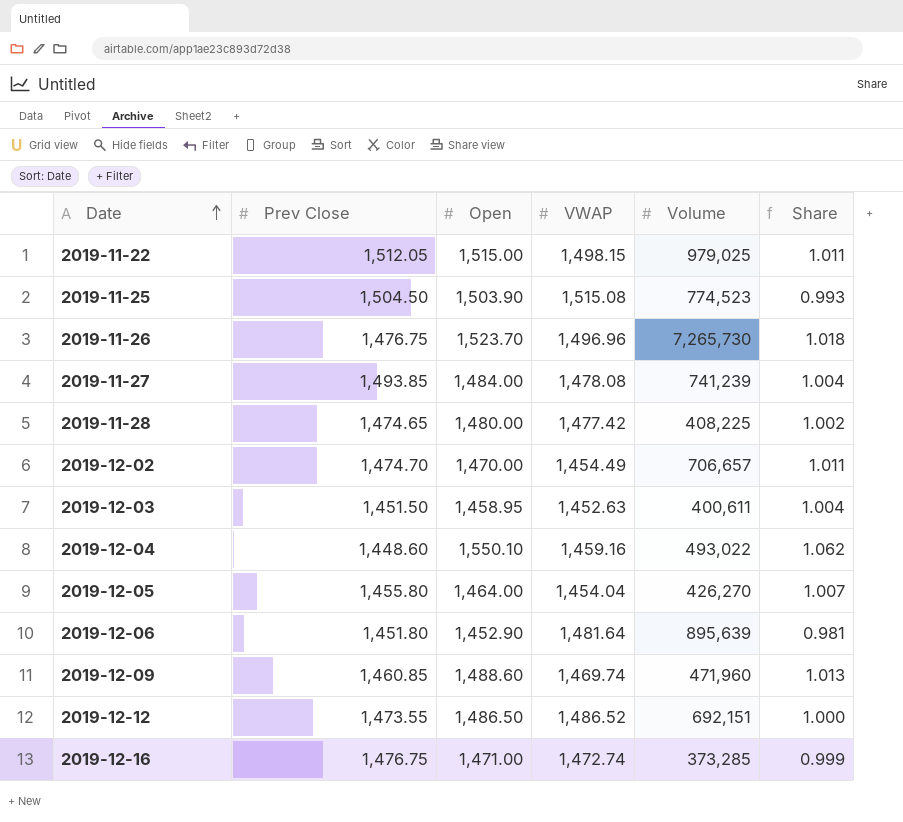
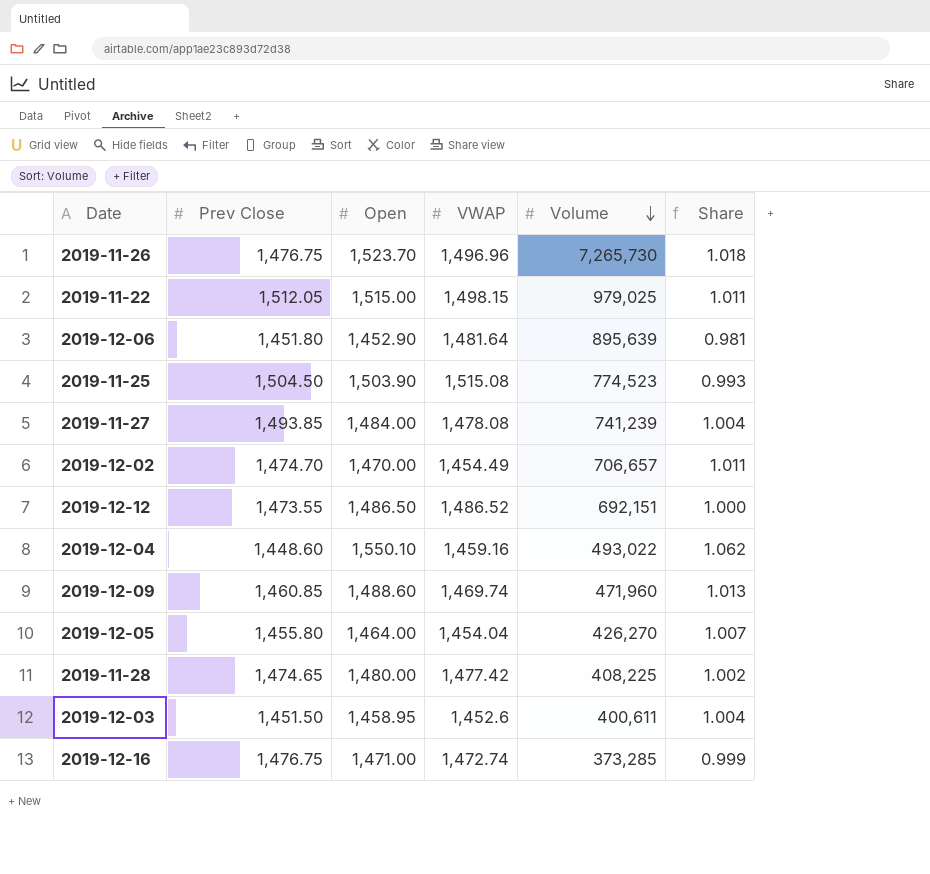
row order: Date ascending -> Volume descending
2019-12-03 | VWAP: 1,452.63 -> 1,452.6

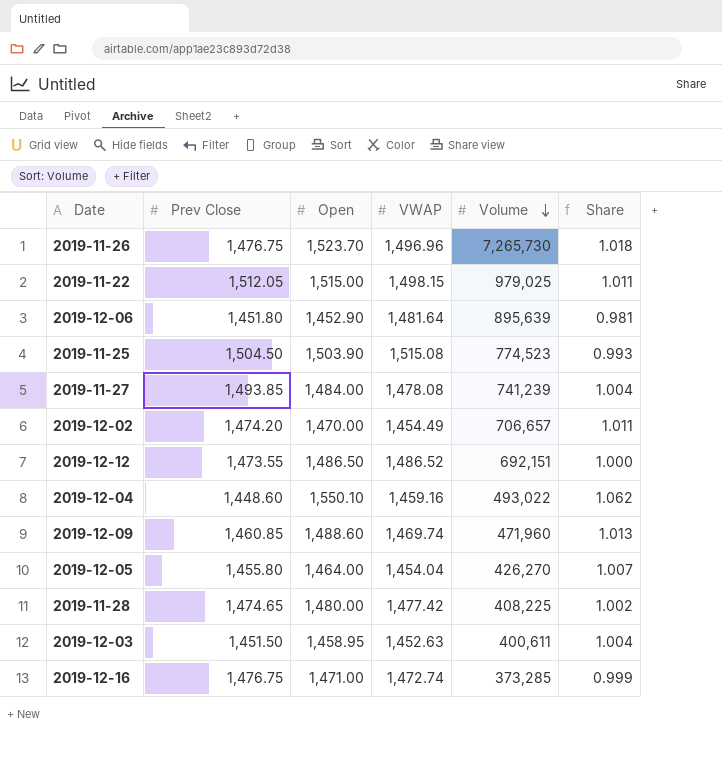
2019-12-02 | Prev Close: 1,474.70 -> 1,474.20
2019-12-03 | VWAP: 1,452.6 -> 1,452.63

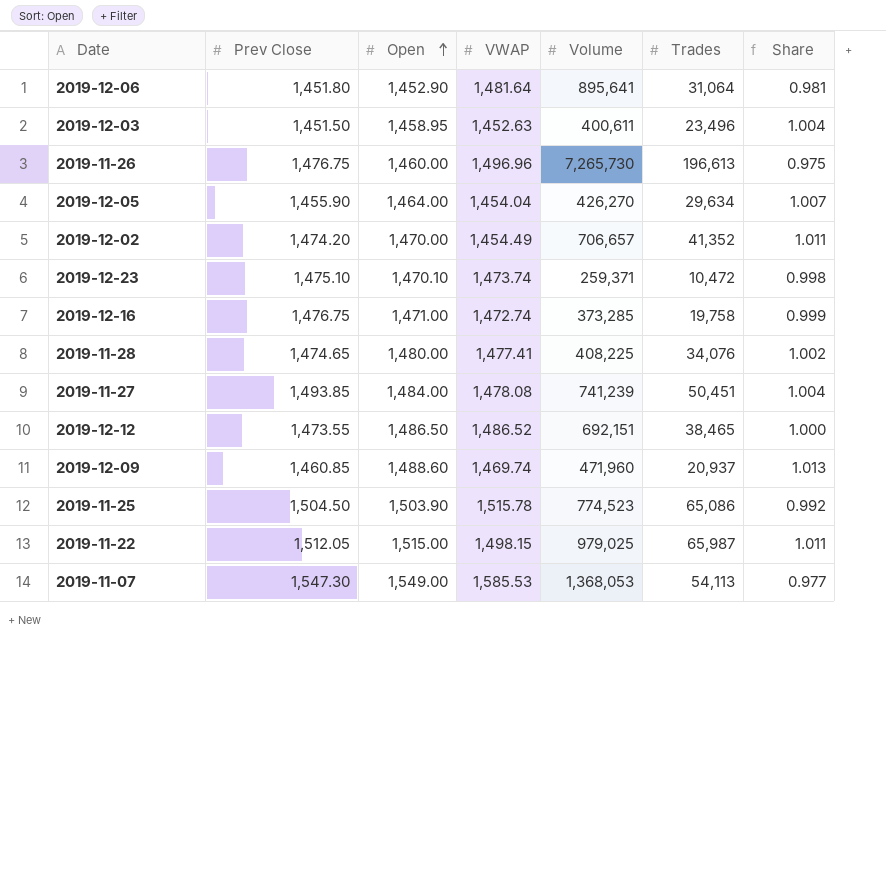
row order: Volume descending -> Open ascending
column Trades | position: none -> 6
row 2019-12-04: 1,448.60 | 1,550.10 | 1,459.16 | 493,022 | 1.062 -> none
2019-12-06 | Volume: 895,639 -> 895,641
2019-11-26 | Open: 1,523.70 -> 1,460.00
2019-11-26 | Share: 1.018 -> 0.975
2019-12-05 | Prev Close: 1,455.80 -> 1,455.90
row 2019-12-23: none -> 1,475.10 | 1,470.10 | 1,473.74 | 259,371 | 10,472 | 0.998
2019-11-28 | VWAP: 1,477.42 -> 1,477.41
2019-11-25 | VWAP: 1,515.08 -> 1,515.78
2019-11-25 | Share: 0.993 -> 0.992
row 2019-11-07: none -> 1,547.30 | 1,549.00 | 1,585.53 | 1,368,053 | 54,113 | 0.977

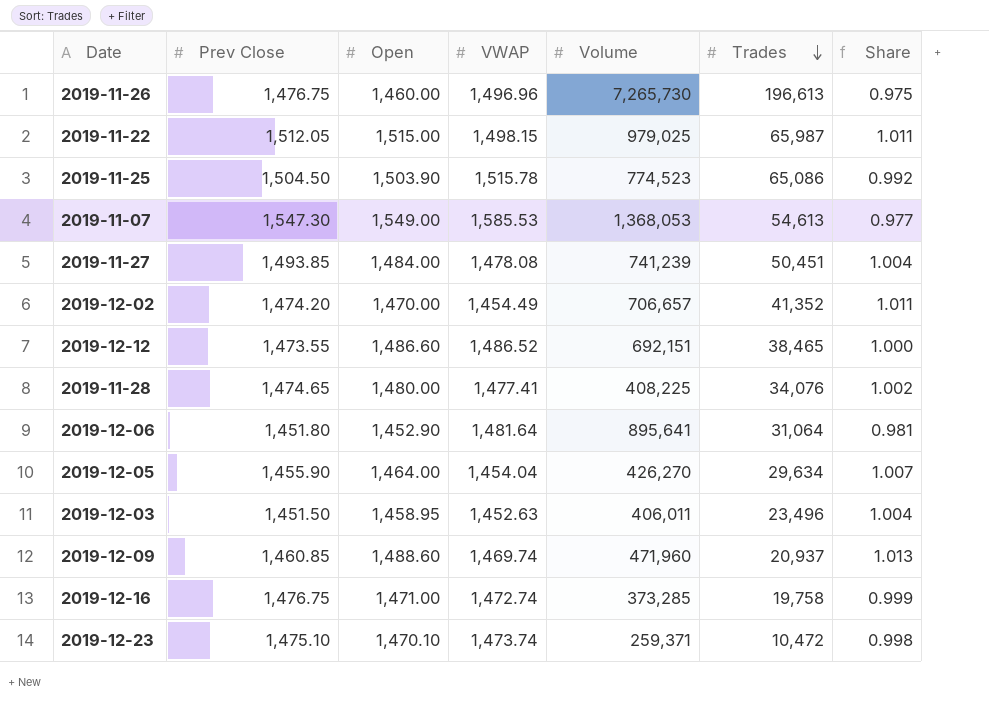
row order: Open ascending -> Trades descending
2019-11-07 | Trades: 54,113 -> 54,613
2019-12-12 | Open: 1,486.50 -> 1,486.60
2019-12-03 | Volume: 400,611 -> 406,011

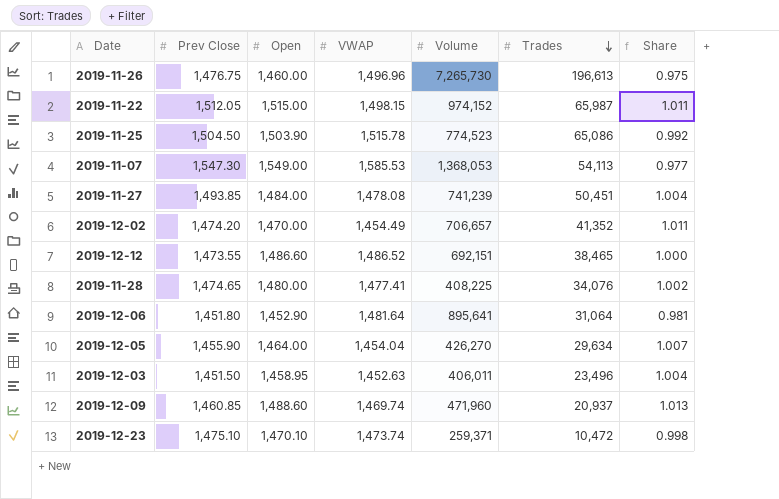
row 2019-12-16: 1,476.75 | 1,471.00 | 1,472.74 | 373,285 | 19,758 | 0.999 -> none
2019-11-22 | Volume: 979,025 -> 974,152
2019-11-07 | Trades: 54,613 -> 54,113

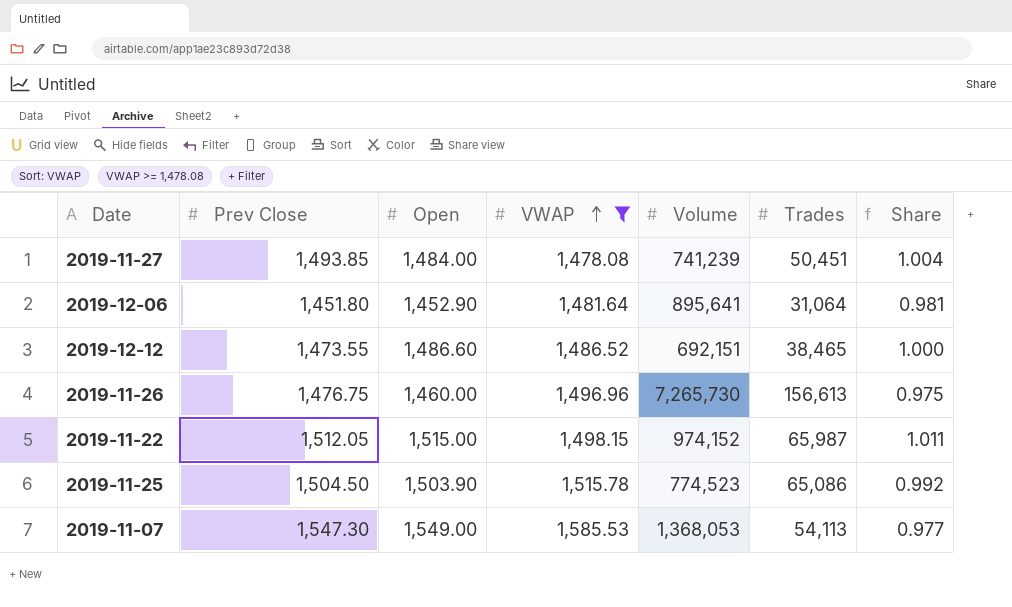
filter: none -> VWAP >= 1,478.08
row order: Trades descending -> VWAP ascending
2019-11-26 | Trades: 196,613 -> 156,613

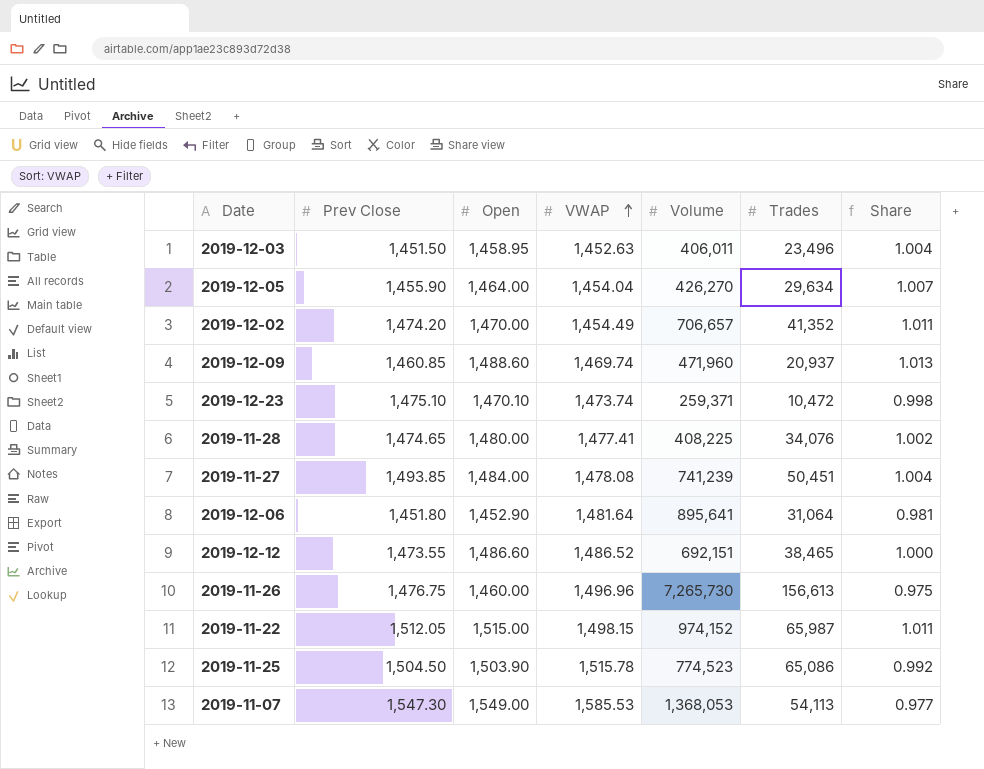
filter: VWAP >= 1,478.08 -> none

